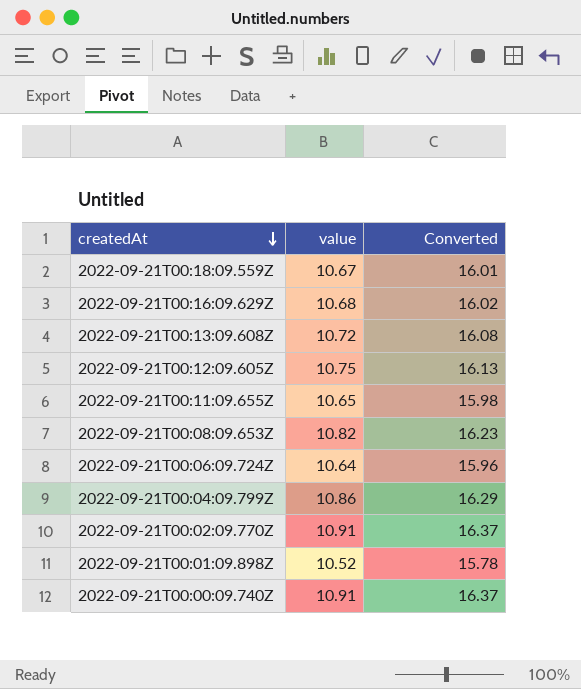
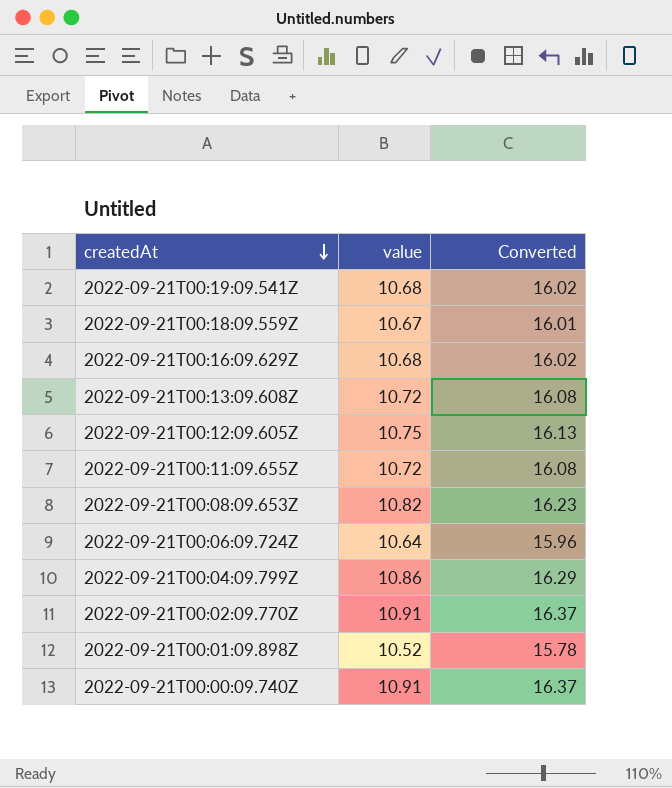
row 2022-09-21T00:19:09.541Z: none -> 10.68 | 16.02
2022-09-21T00:11:09.655Z | value: 10.65 -> 10.72
2022-09-21T00:11:09.655Z | Converted: 15.98 -> 16.08

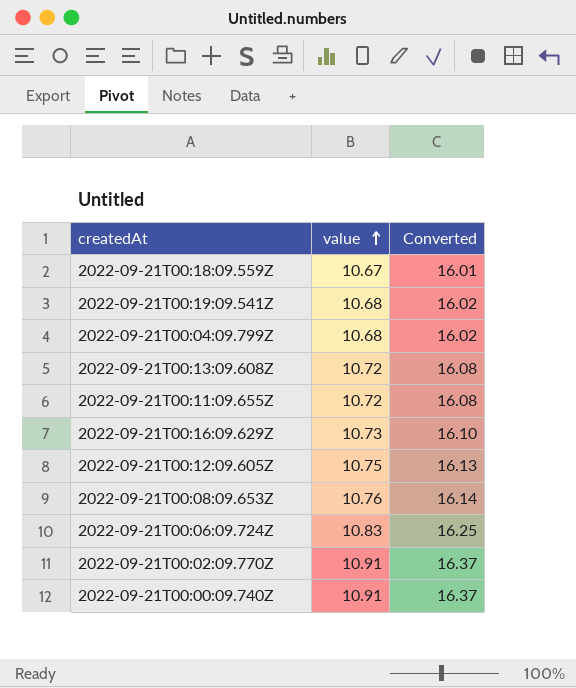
row order: createdAt descending -> value ascending
row 2022-09-21T00:01:09.898Z: 10.52 | 15.78 -> none
2022-09-21T00:04:09.799Z | value: 10.86 -> 10.68
2022-09-21T00:04:09.799Z | Converted: 16.29 -> 16.02
2022-09-21T00:16:09.629Z | value: 10.68 -> 10.73
2022-09-21T00:16:09.629Z | Converted: 16.02 -> 16.10
2022-09-21T00:08:09.653Z | value: 10.82 -> 10.76
2022-09-21T00:08:09.653Z | Converted: 16.23 -> 16.14
2022-09-21T00:06:09.724Z | value: 10.64 -> 10.83
2022-09-21T00:06:09.724Z | Converted: 15.96 -> 16.25

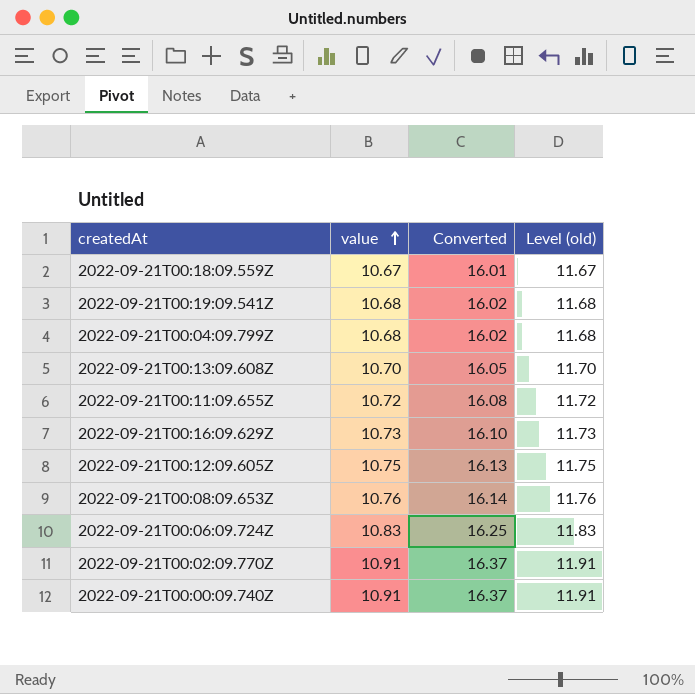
column Level (old) | formula: none -> [value] + 1
2022-09-21T00:13:09.608Z | value: 10.72 -> 10.70
2022-09-21T00:13:09.608Z | Converted: 16.08 -> 16.05

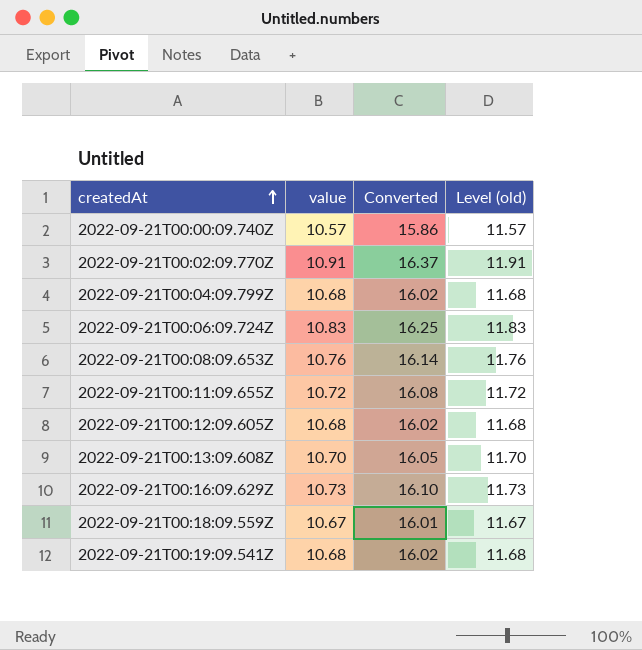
row order: value ascending -> createdAt ascending
2022-09-21T00:00:09.740Z | value: 10.91 -> 10.57
2022-09-21T00:00:09.740Z | Converted: 16.37 -> 15.86
2022-09-21T00:00:09.740Z | Level (old): 11.91 -> 11.57
2022-09-21T00:12:09.605Z | value: 10.75 -> 10.68
2022-09-21T00:12:09.605Z | Converted: 16.13 -> 16.02
2022-09-21T00:12:09.605Z | Level (old): 11.75 -> 11.68

